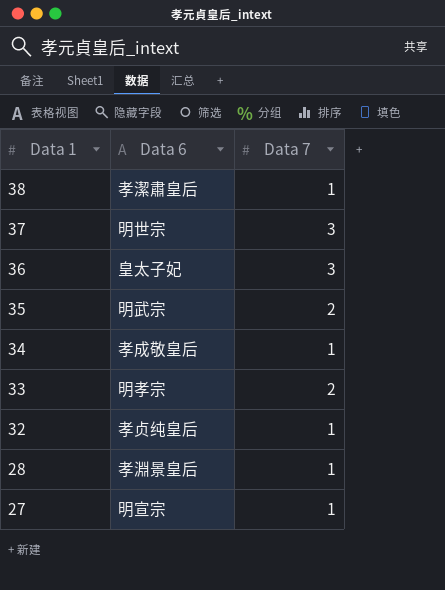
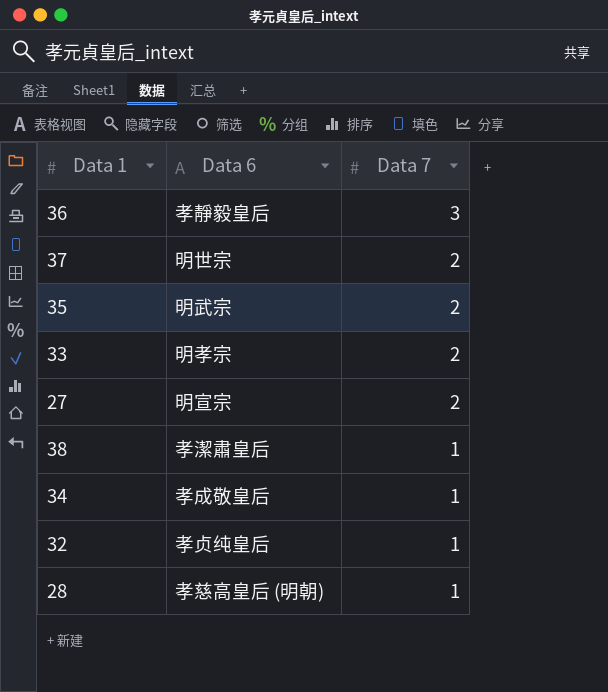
row order: Data 1 descending -> Data 7 descending
36 | Data 6: 皇太子妃 -> 孝靜毅皇后
37 | Data 7: 3 -> 2
27 | Data 7: 1 -> 2
28 | Data 6: 孝淵景皇后 -> 孝慈高皇后 (明朝)

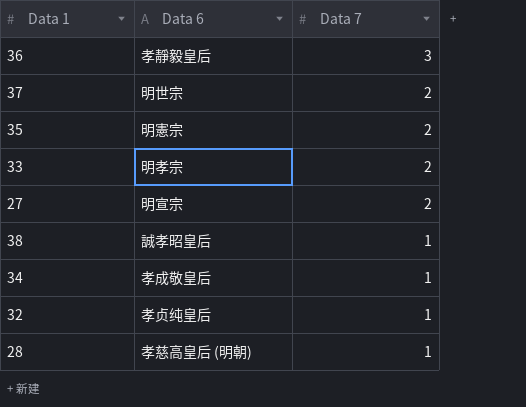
35 | Data 6: 明武宗 -> 明憲宗
38 | Data 6: 孝潔肅皇后 -> 誠孝昭皇后

